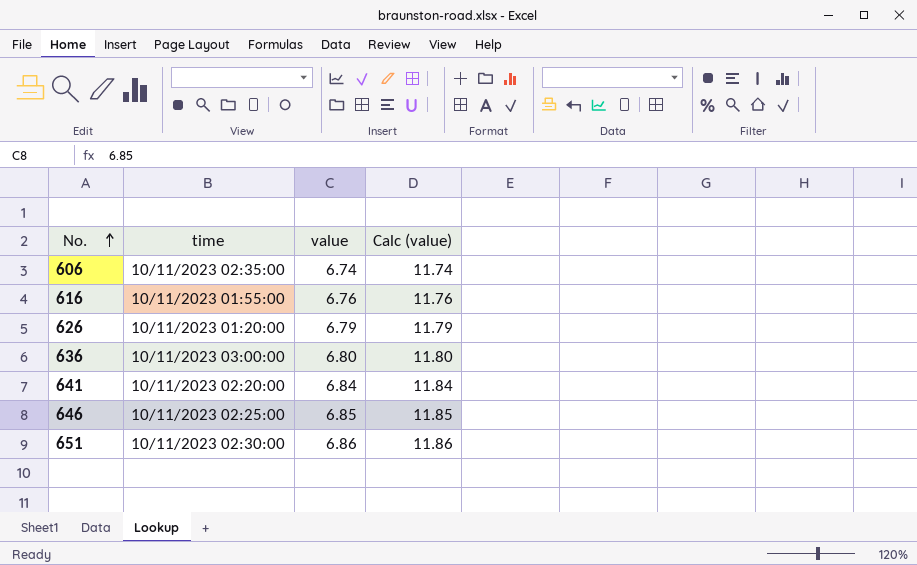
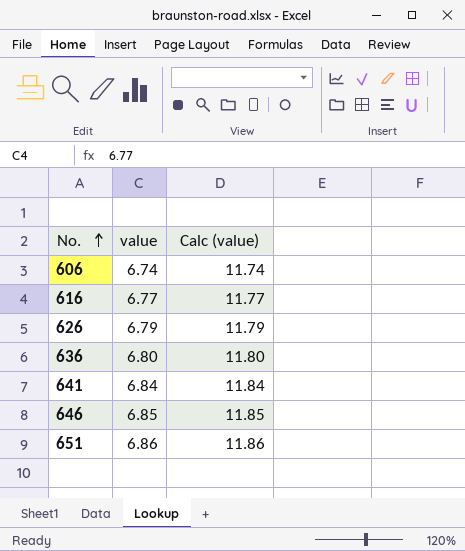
column time | position: 2 -> none
616 | value: 6.76 -> 6.77
616 | Calc (value): 11.76 -> 11.77

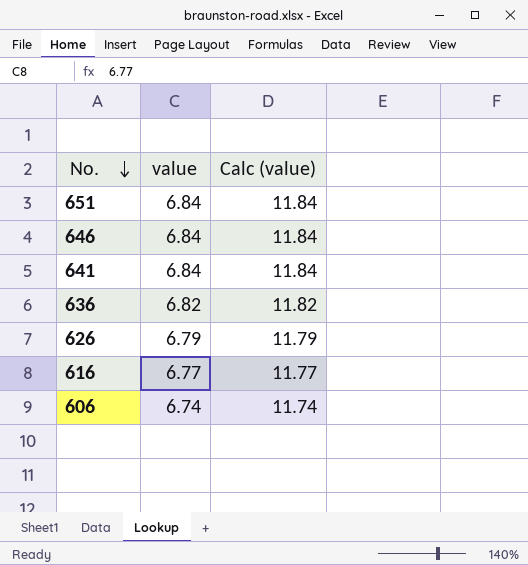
row order: No. ascending -> No. descending
651 | value: 6.86 -> 6.84
651 | Calc (value): 11.86 -> 11.84
646 | value: 6.85 -> 6.84
646 | Calc (value): 11.85 -> 11.84
636 | value: 6.80 -> 6.82
636 | Calc (value): 11.80 -> 11.82

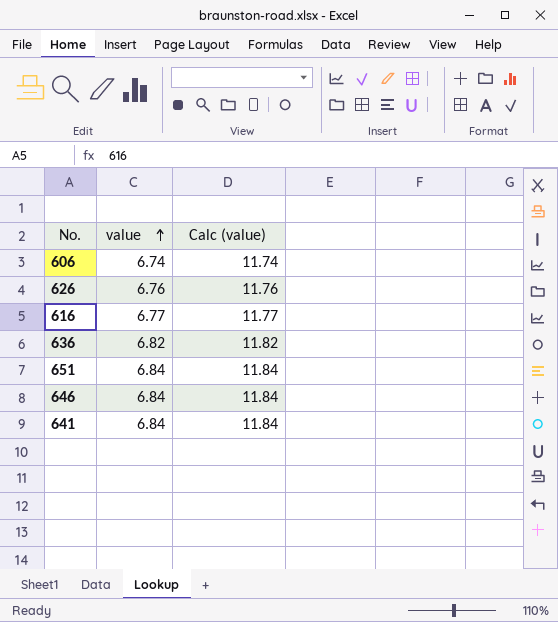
row order: No. descending -> value ascending
626 | value: 6.79 -> 6.76
626 | Calc (value): 11.79 -> 11.76

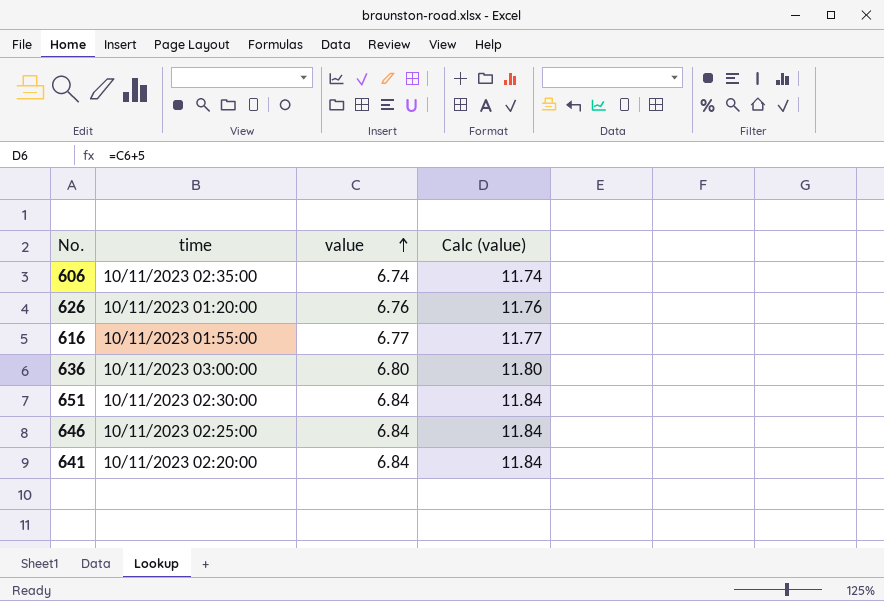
column time | position: none -> 2
636 | value: 6.82 -> 6.80
636 | Calc (value): 11.82 -> 11.80

